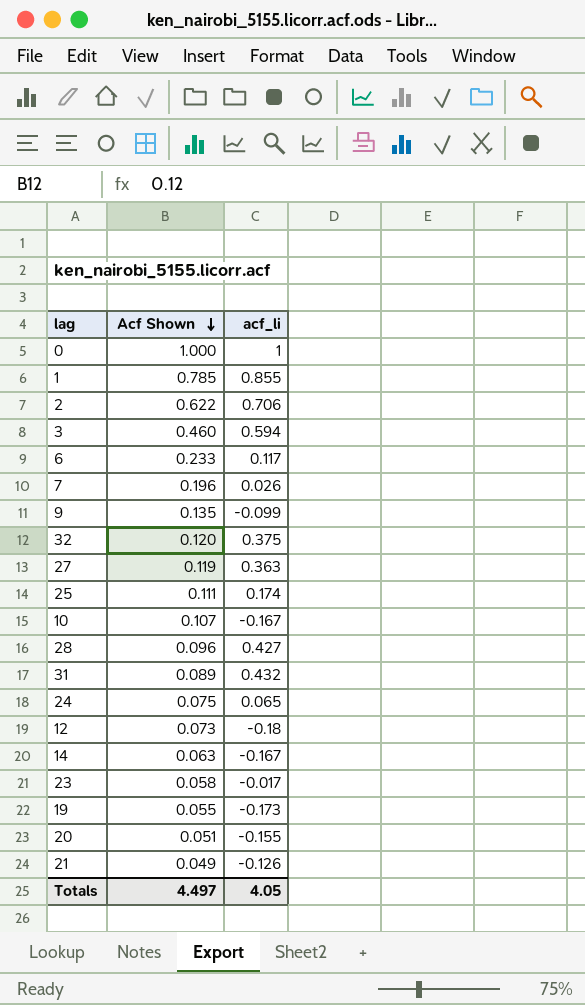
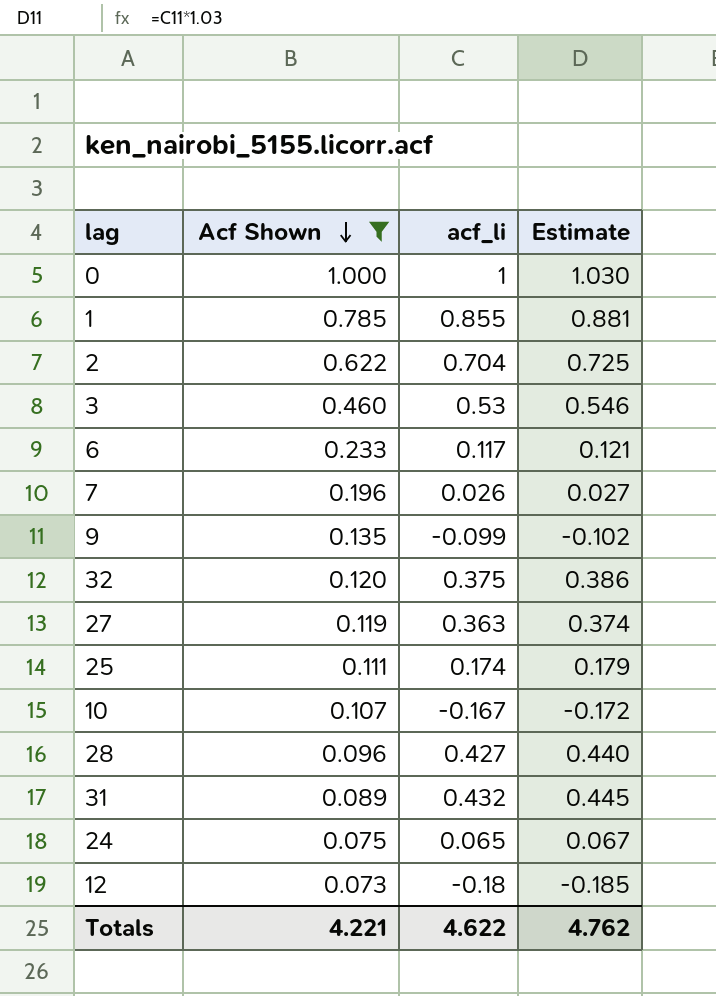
filter: none -> Acf Shown >= 0.073
column Estimate | formula: none -> [acf_li] * 1.03
2 | acf_li: 0.706 -> 0.704
3 | acf_li: 0.594 -> 0.53
Totals | Acf Shown: 4.497 -> 4.221
Totals | acf_li: 4.05 -> 4.622

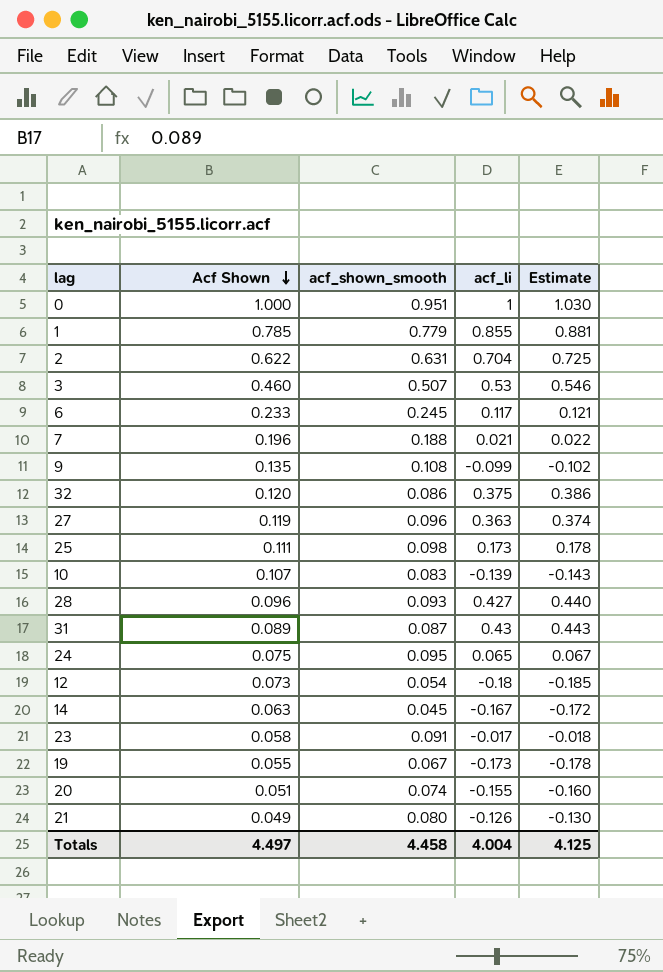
filter: Acf Shown >= 0.073 -> none
column acf_shown_smooth | position: none -> 3
7 | acf_li: 0.026 -> 0.021
7 | Estimate: 0.027 -> 0.022
25 | acf_li: 0.174 -> 0.173
25 | Estimate: 0.179 -> 0.178
10 | acf_li: -0.167 -> -0.139
10 | Estimate: -0.172 -> -0.143
31 | acf_li: 0.432 -> 0.43
31 | Estimate: 0.445 -> 0.443
Totals | Acf Shown: 4.221 -> 4.497
Totals | acf_li: 4.622 -> 4.004
Totals | Estimate: 4.762 -> 4.125

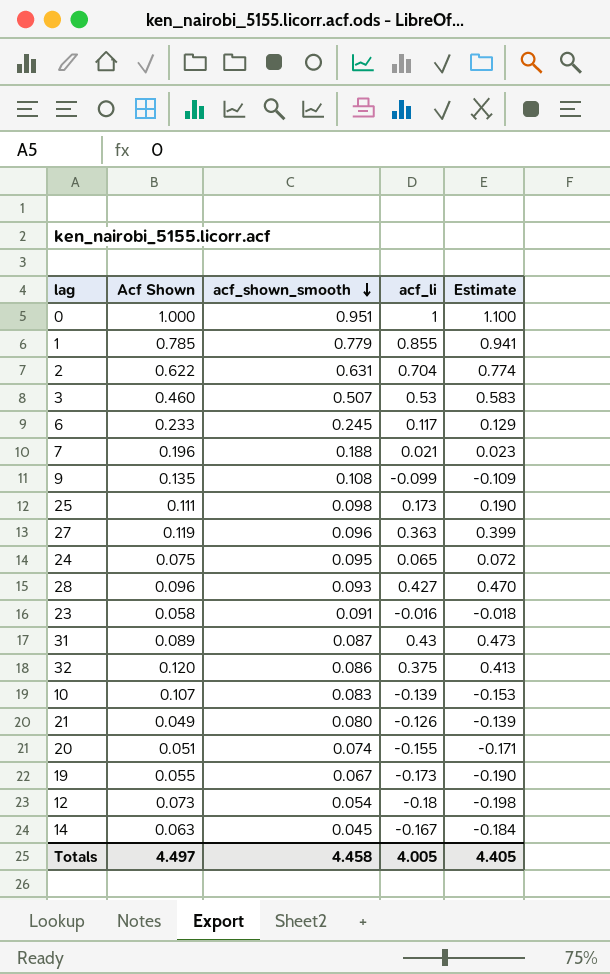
row order: Acf Shown descending -> acf_shown_smooth descending
column Estimate | formula: [acf_li] * 1.03 -> [acf_li] * 1.1
23 | acf_li: -0.017 -> -0.016
Totals | acf_li: 4.004 -> 4.005
Totals | Estimate: 4.125 -> 4.405

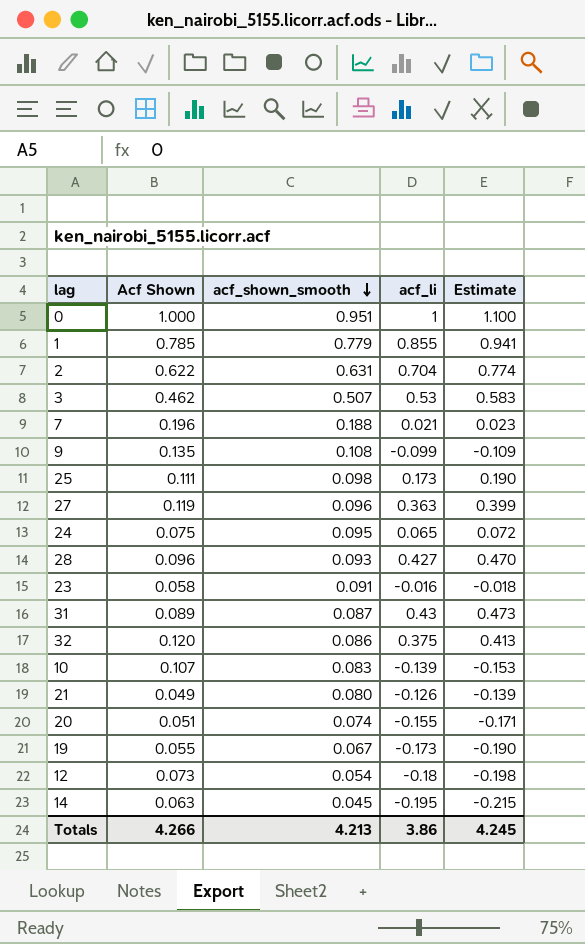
row 6: 0.233 | 0.245 | 0.117 | 0.129 -> none
3 | Acf Shown: 0.460 -> 0.462
14 | acf_li: -0.167 -> -0.195
14 | Estimate: -0.184 -> -0.215
Totals | Acf Shown: 4.497 -> 4.266
Totals | acf_shown_smooth: 4.458 -> 4.213
Totals | acf_li: 4.005 -> 3.86
Totals | Estimate: 4.405 -> 4.245

